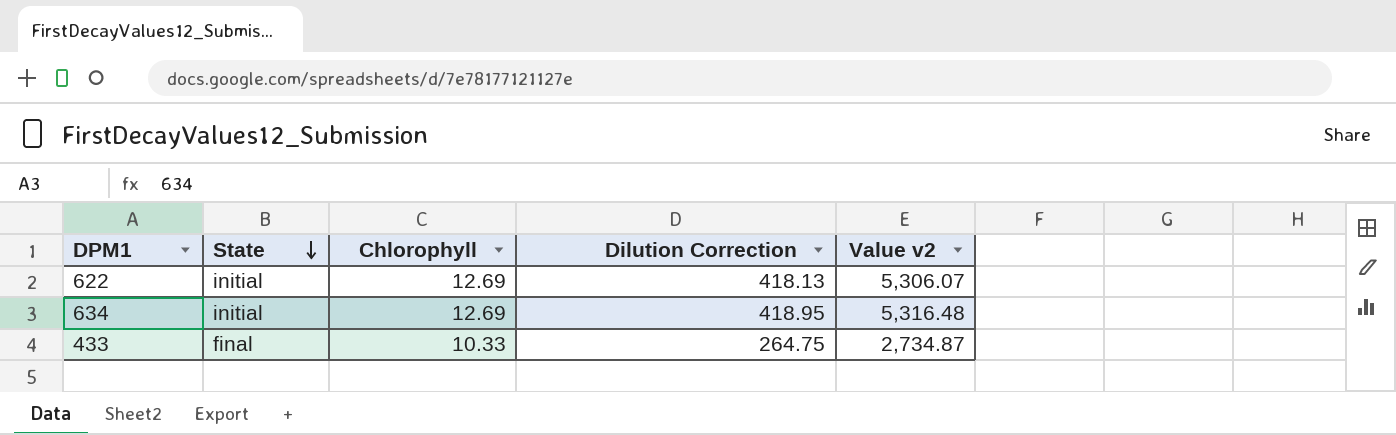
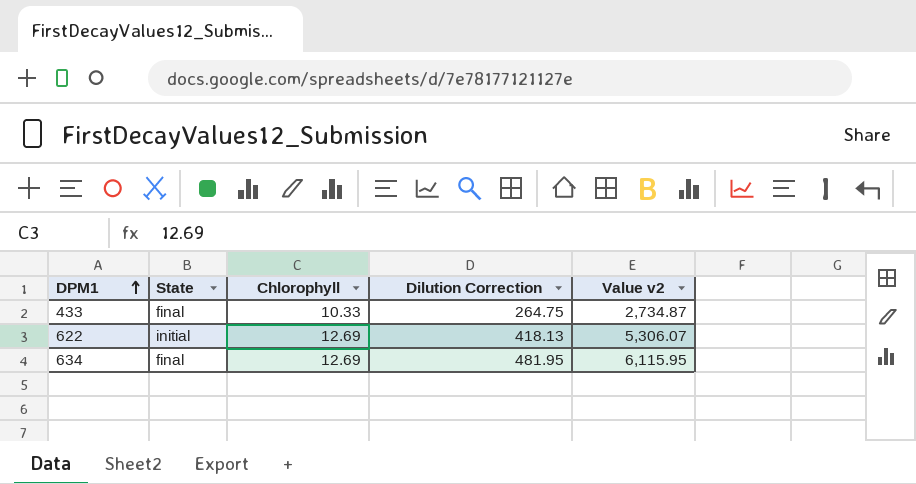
row order: State descending -> DPM1 ascending
634 | State: initial -> final
634 | Dilution Correction: 418.95 -> 481.95
634 | Value v2: 5,316.48 -> 6,115.95

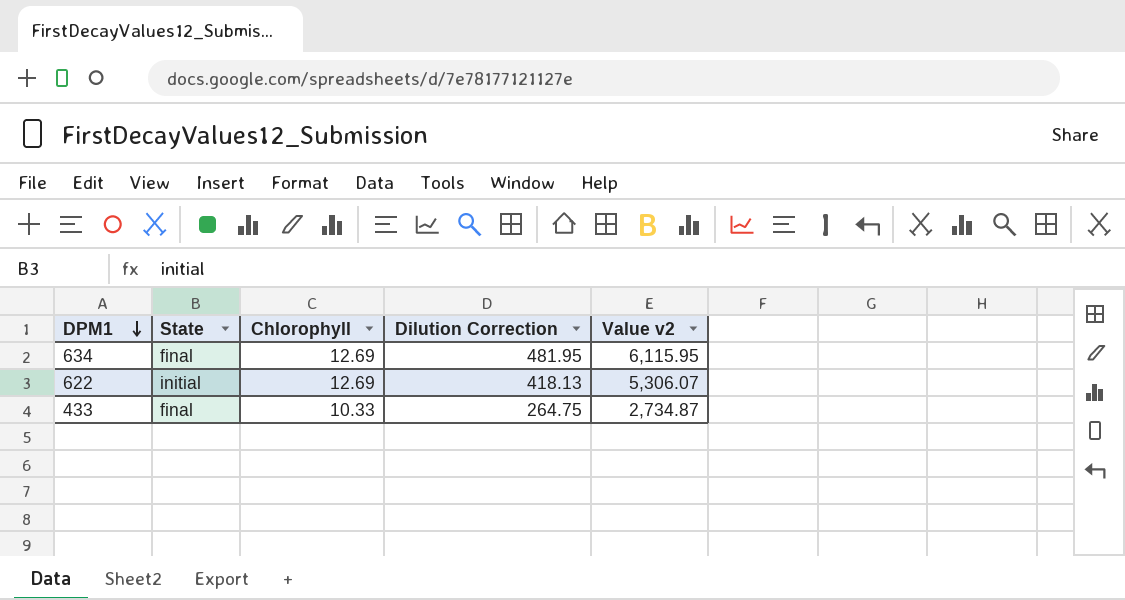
row order: DPM1 ascending -> DPM1 descending

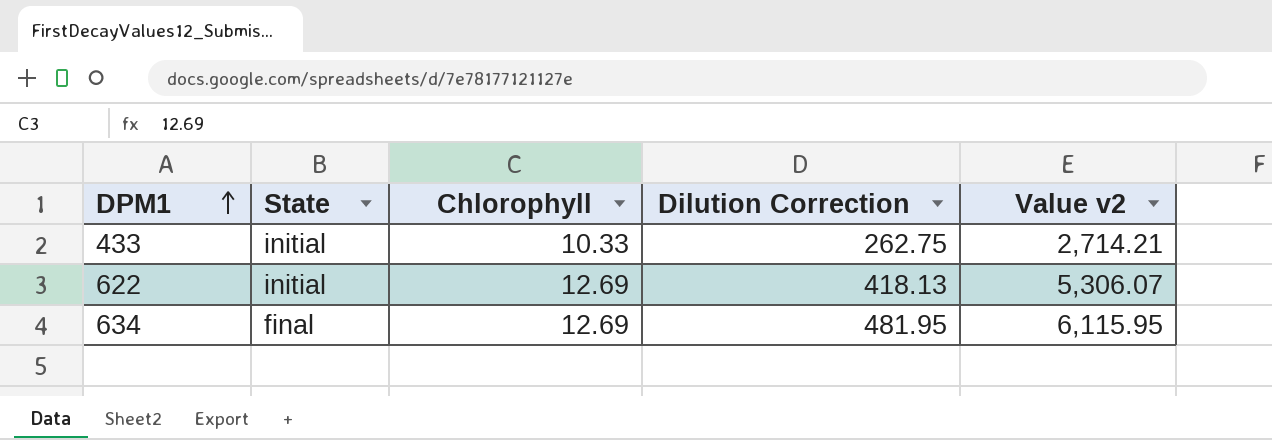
row order: DPM1 descending -> DPM1 ascending
433 | State: final -> initial
433 | Dilution Correction: 264.75 -> 262.75
433 | Value v2: 2,734.87 -> 2,714.21

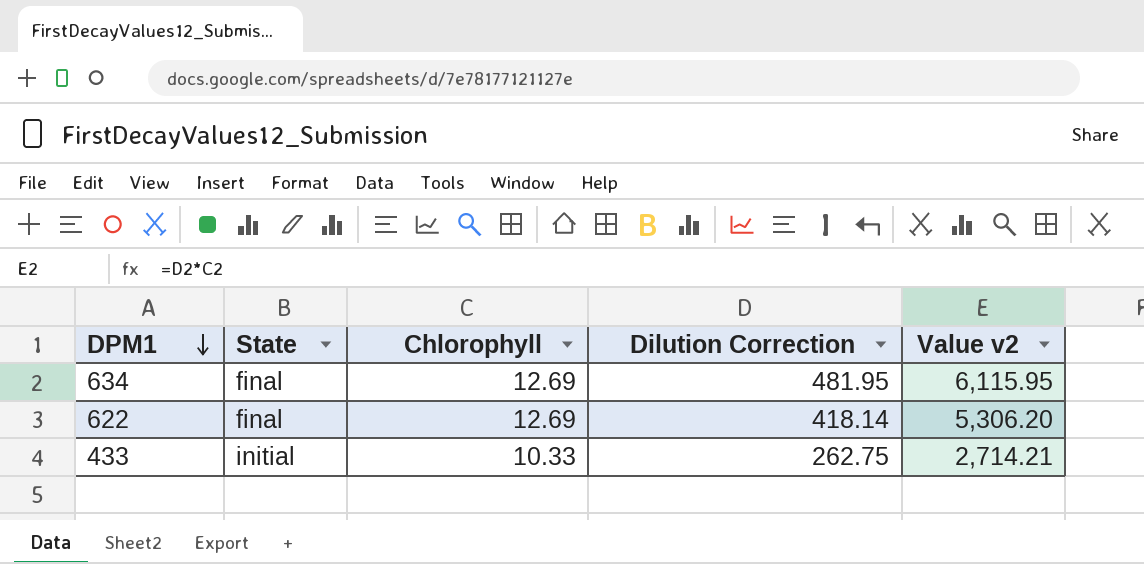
row order: DPM1 ascending -> DPM1 descending
622 | State: initial -> final
622 | Dilution Correction: 418.13 -> 418.14
622 | Value v2: 5,306.07 -> 5,306.20

